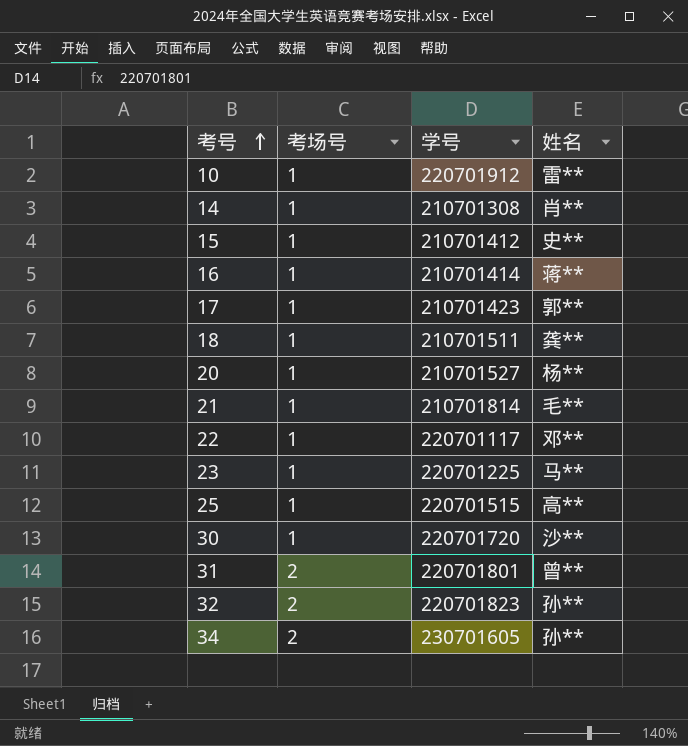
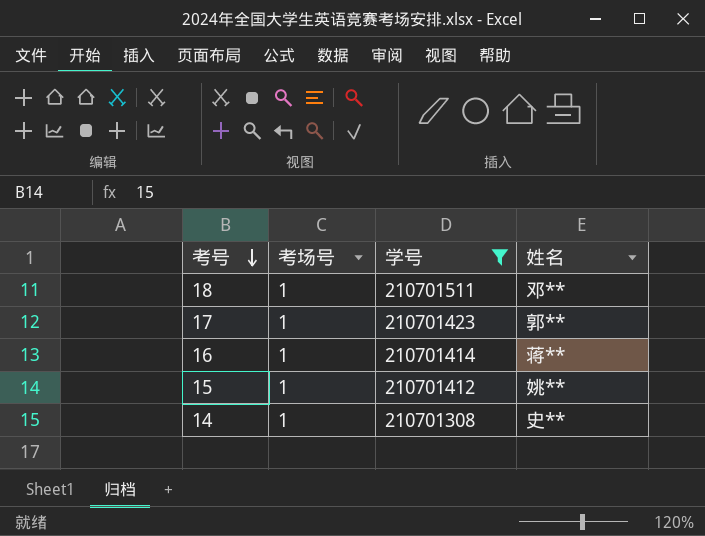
filter: none -> 学号 <= 210701511
row order: 考号 ascending -> 考号 descending
18 | 姓名: 龚** -> 邓**
15 | 姓名: 史** -> 姚**
14 | 姓名: 肖** -> 史**

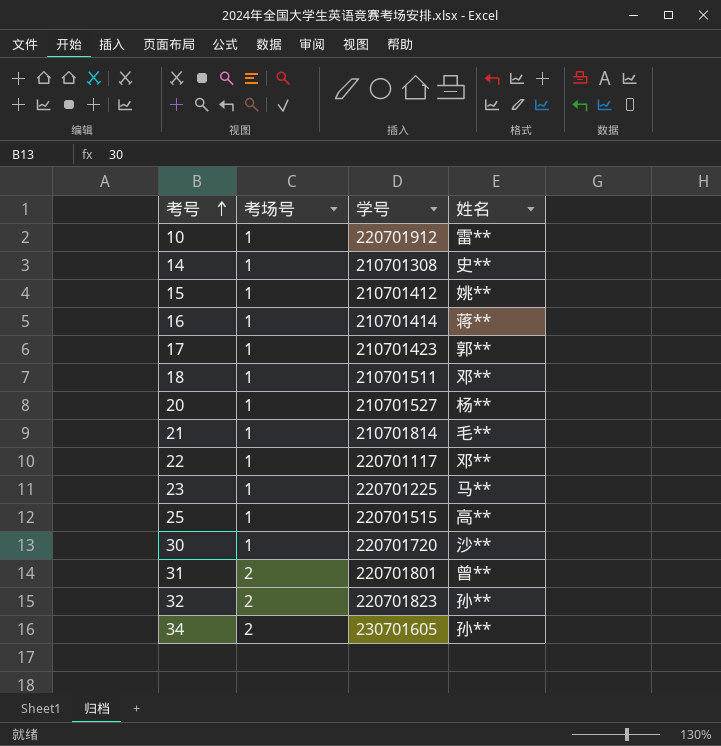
filter: 学号 <= 210701511 -> none
row order: 考号 descending -> 考号 ascending

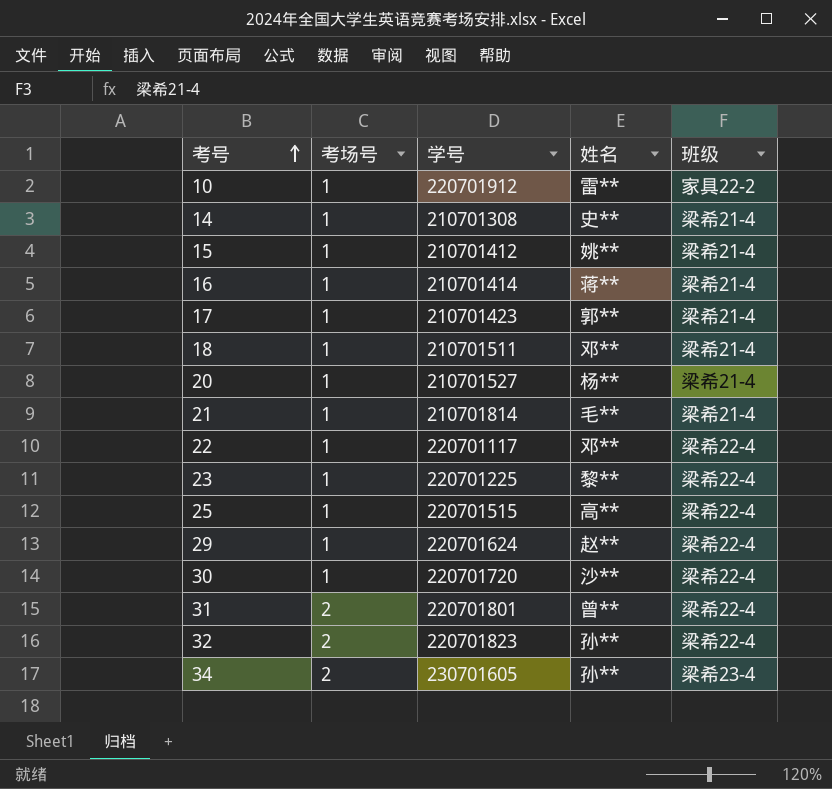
column 班级 | position: none -> 5
23 | 姓名: 马** -> 黎**
row 29: none -> 1 | 220701624 | 赵** | 梁希22-4

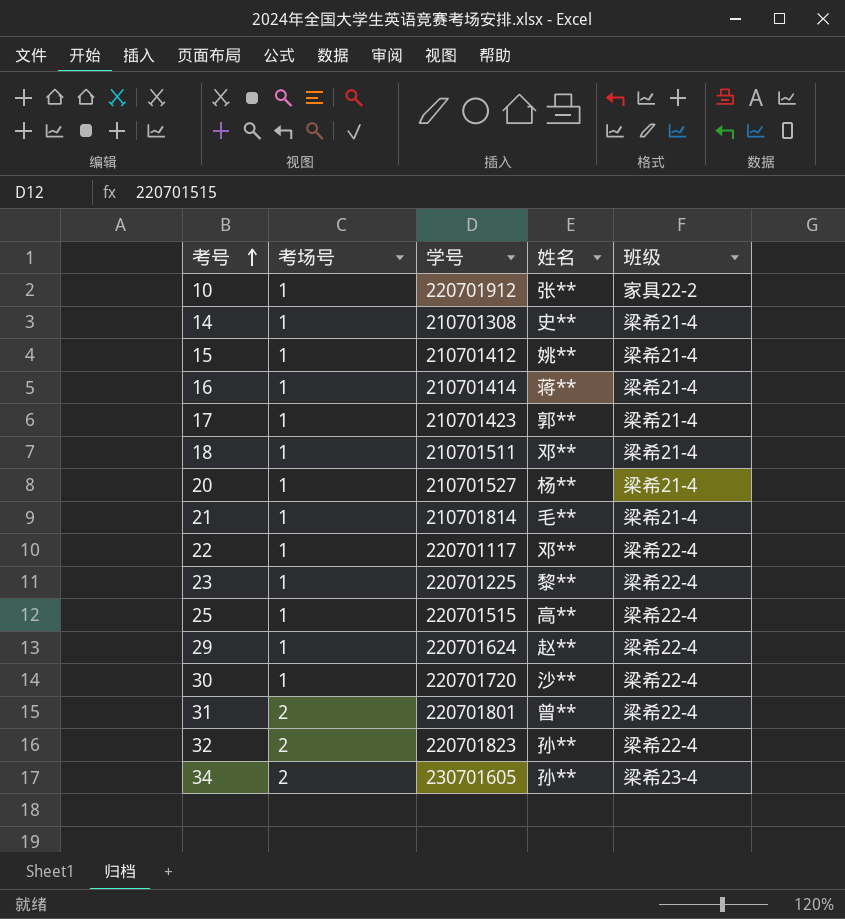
10 | 姓名: 雷** -> 张**

